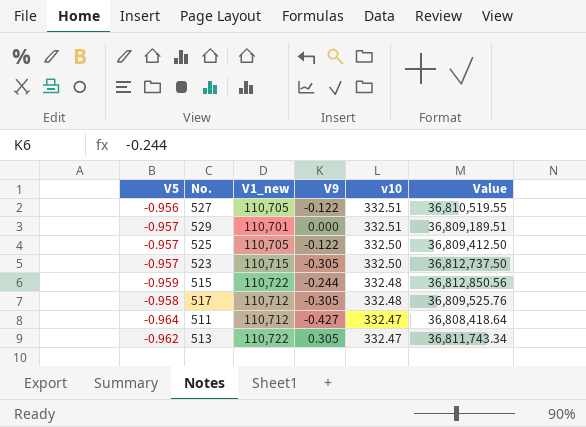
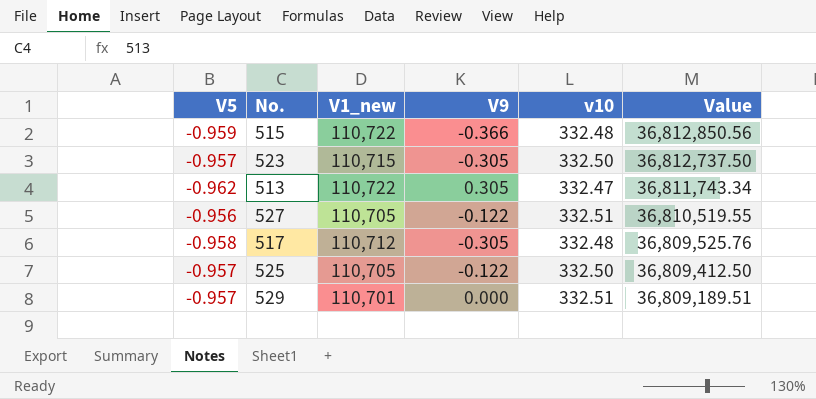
row order: v10 descending -> Value descending
row 511: -0.964 | 110,712 | -0.427 | 332.47 | 36,808,418.64 -> none
515 | V9: -0.244 -> -0.366

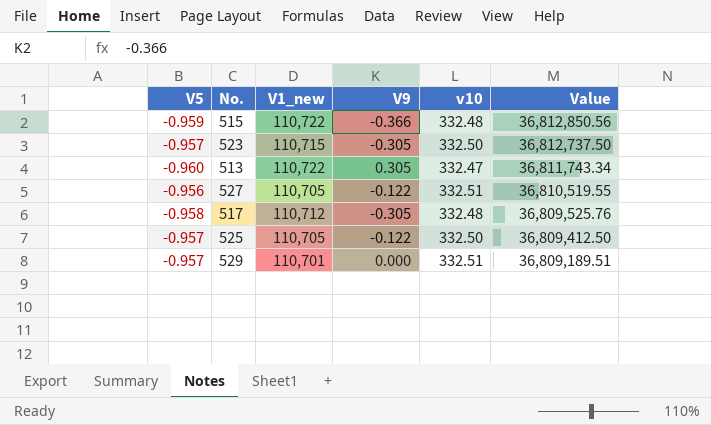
513 | V5: -0.962 -> -0.960

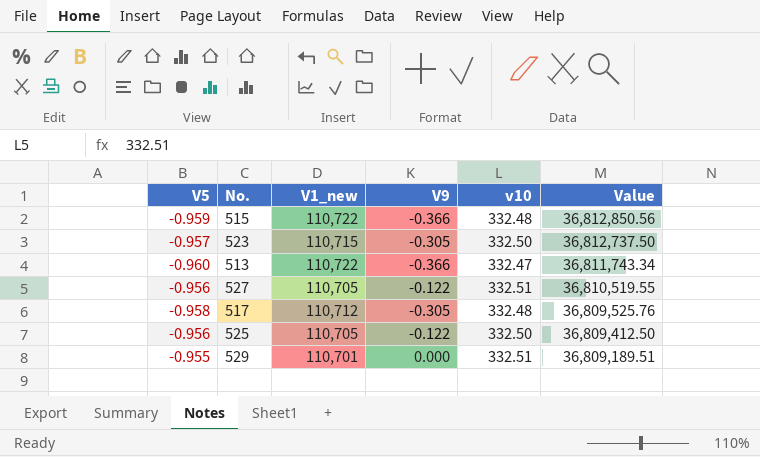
513 | V9: 0.305 -> -0.366
525 | V5: -0.957 -> -0.956
529 | V5: -0.957 -> -0.955

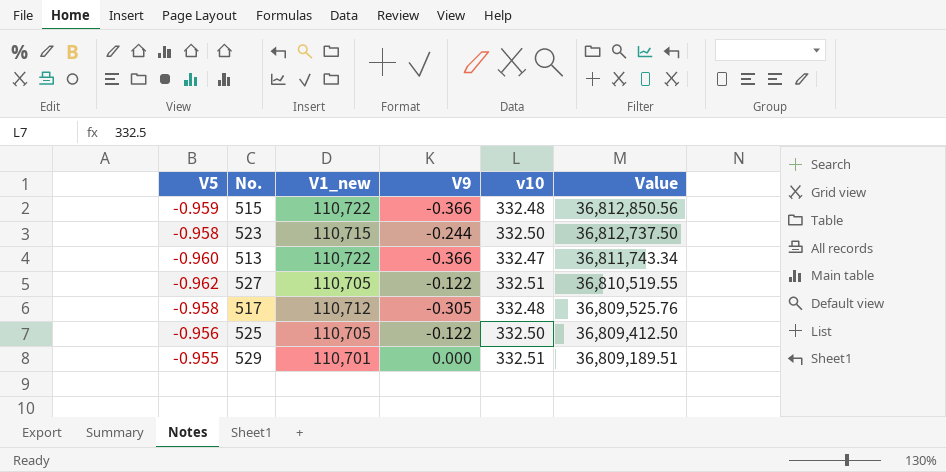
523 | V5: -0.957 -> -0.958
523 | V9: -0.305 -> -0.244
527 | V5: -0.956 -> -0.962

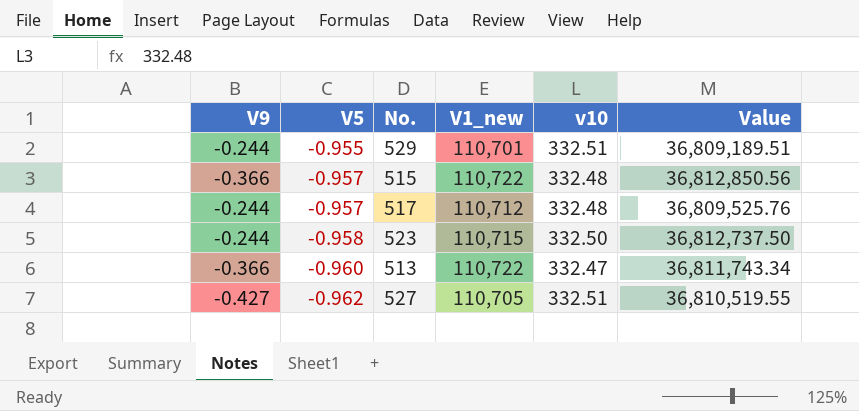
row order: Value descending -> V5 descending
column V9 | position: 4 -> 1
row 525: -0.956 | 110,705 | -0.122 | 332.50 | 36,809,412.50 -> none
529 | V9: 0.000 -> -0.244
515 | V5: -0.959 -> -0.957
517 | V9: -0.305 -> -0.244
517 | V5: -0.958 -> -0.957
527 | V9: -0.122 -> -0.427

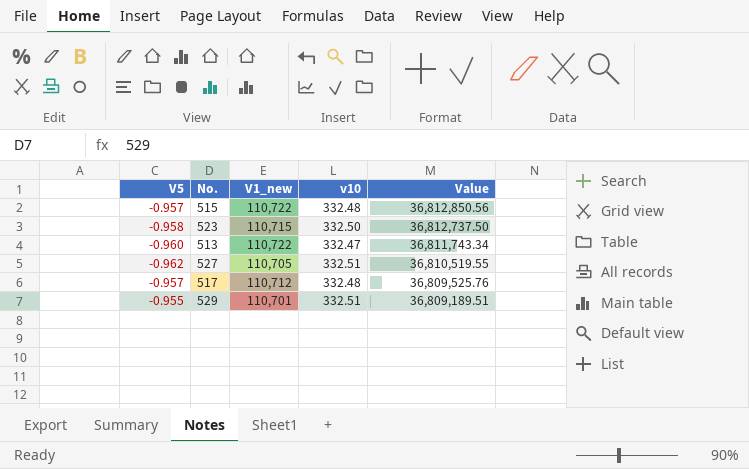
row order: V5 descending -> Value descending
column V9 | position: 1 -> none

